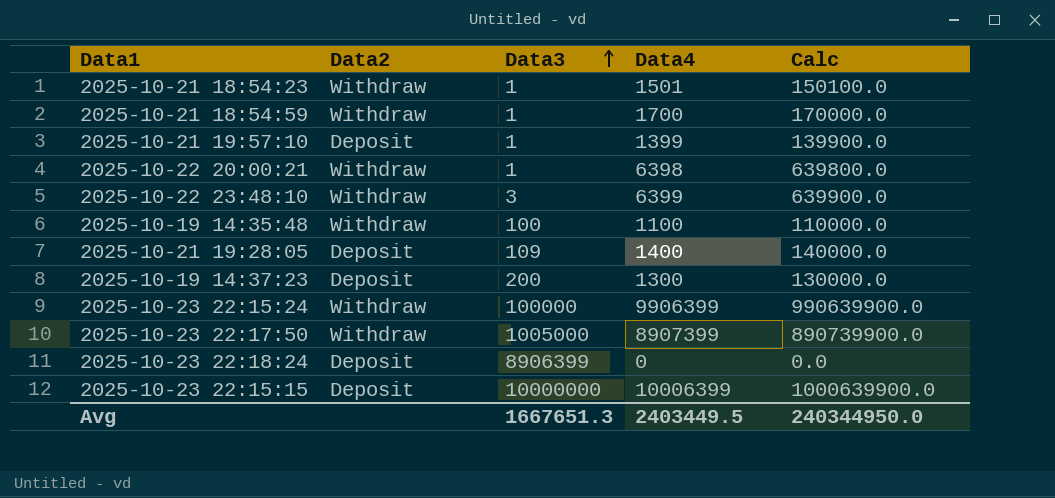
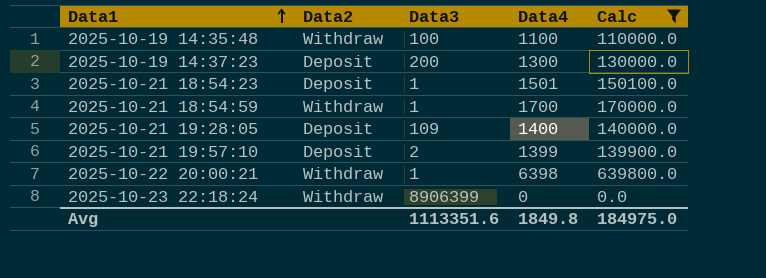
filter: none -> Calc <= 639800.0
row order: Data3 ascending -> Data1 ascending
2025-10-21 18:54:23 | Data2: Withdraw -> Deposit
2025-10-21 19:57:10 | Data3: 1 -> 2
2025-10-23 22:18:24 | Data2: Deposit -> Withdraw
Avg | Data3: 1667651.3 -> 1113351.6
Avg | Data4: 2403449.5 -> 1849.8
Avg | Calc: 240344950.0 -> 184975.0

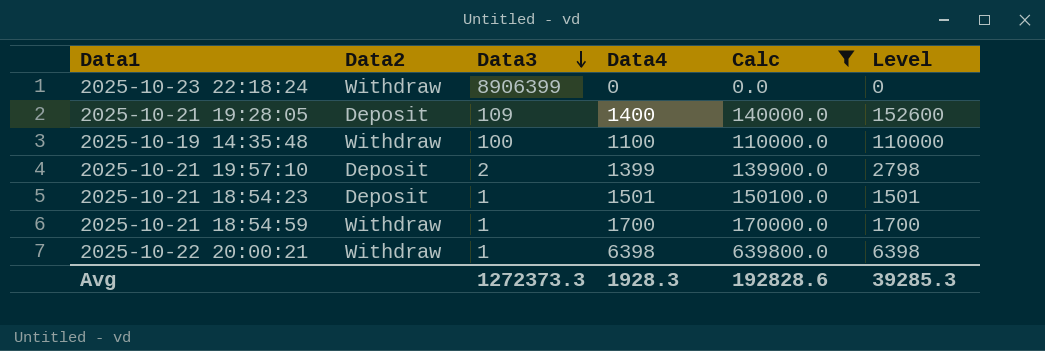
row order: Data1 ascending -> Data3 descending
column Level | formula: none -> [Data3] * [Data4]
row 2025-10-19 14:37:23: Deposit | 200 | 1300 | 130000.0 -> none
Avg | Data3: 1113351.6 -> 1272373.3
Avg | Data4: 1849.8 -> 1928.3
Avg | Calc: 184975.0 -> 192828.6

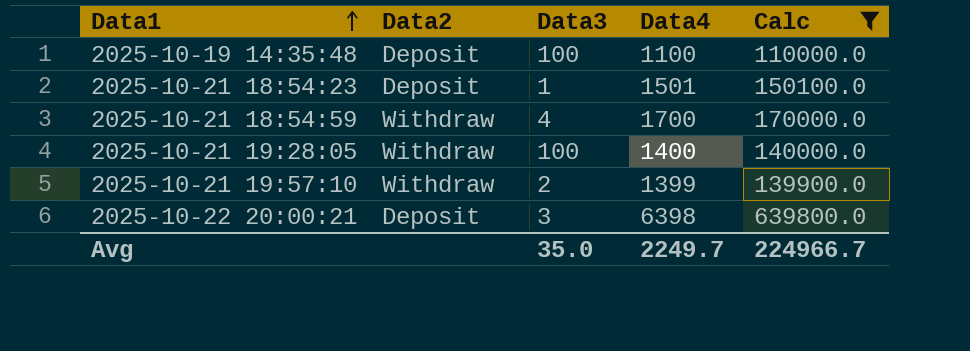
row order: Data3 descending -> Data1 ascending
column Level | formula: [Data3] * [Data4] -> none
row 2025-10-23 22:18:24: Withdraw | 8906399 | 0 | 0.0 | 0 -> none
2025-10-19 14:35:48 | Data2: Withdraw -> Deposit
2025-10-21 18:54:59 | Data3: 1 -> 4
2025-10-21 19:28:05 | Data2: Deposit -> Withdraw
2025-10-21 19:28:05 | Data3: 109 -> 100
2025-10-21 19:57:10 | Data2: Deposit -> Withdraw
2025-10-22 20:00:21 | Data2: Withdraw -> Deposit
2025-10-22 20:00:21 | Data3: 1 -> 3
Avg | Data3: 1272373.3 -> 35.0
Avg | Data4: 1928.3 -> 2249.7
Avg | Calc: 192828.6 -> 224966.7

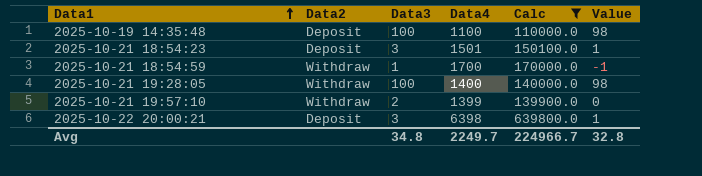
column Value | formula: none -> [Data3] - 2
2025-10-21 18:54:23 | Data3: 1 -> 3
2025-10-21 18:54:59 | Data3: 4 -> 1
Avg | Data3: 35.0 -> 34.8

